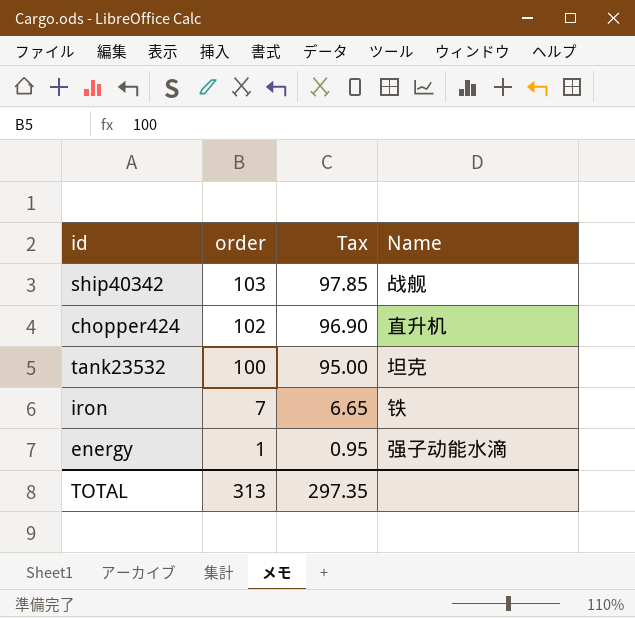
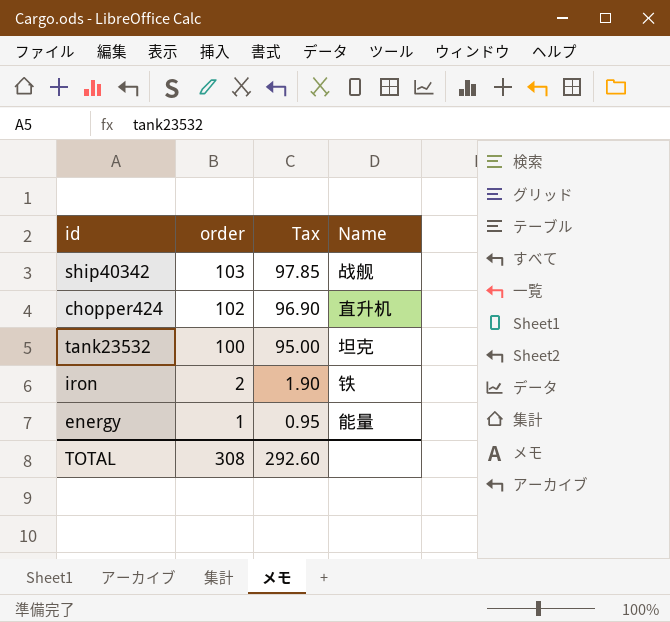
iron | order: 7 -> 2
iron | Tax: 6.65 -> 1.90
energy | Name: 强子动能水滴 -> 能量
TOTAL | order: 313 -> 308
TOTAL | Tax: 297.35 -> 292.60

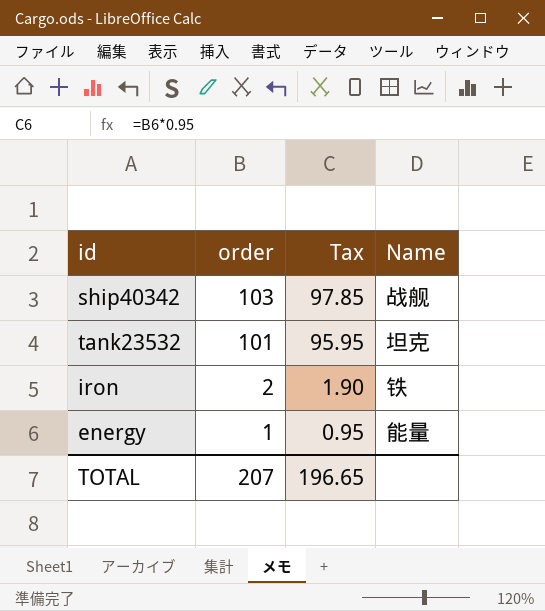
row chopper424: 102 | 96.90 | 直升机 -> none
tank23532 | order: 100 -> 101
tank23532 | Tax: 95.00 -> 95.95
TOTAL | order: 308 -> 207
TOTAL | Tax: 292.60 -> 196.65

